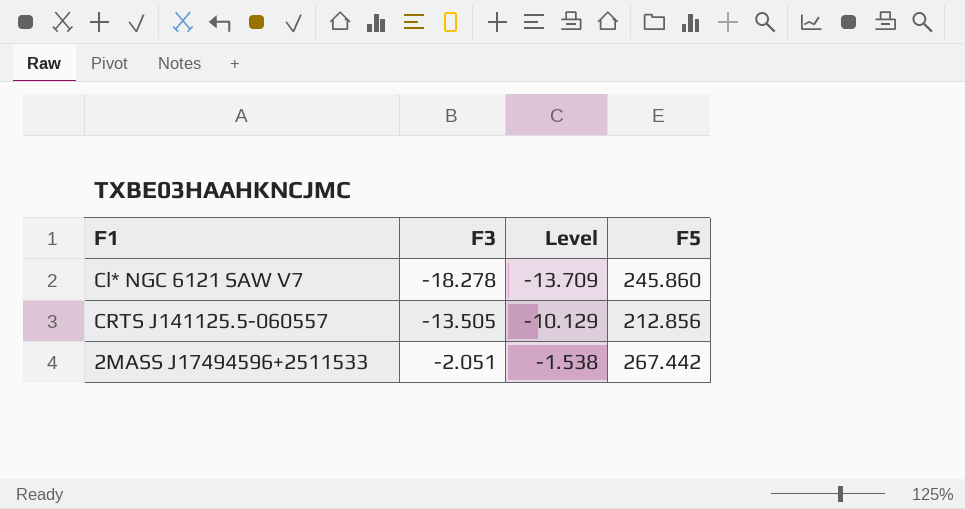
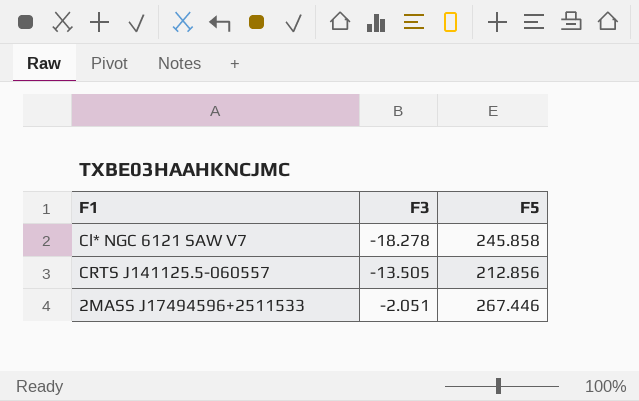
column Level | formula: [F3] * 0.75 -> none
Cl* NGC 6121 SAW V7 | F5: 245.860 -> 245.858
2MASS J17494596+2511533 | F5: 267.442 -> 267.446

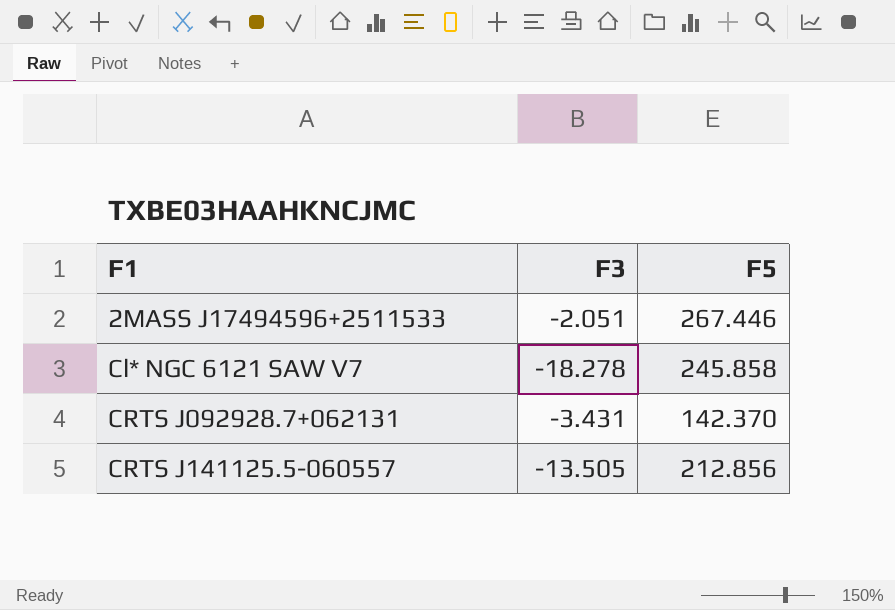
row order: F3 ascending -> F1 ascending
row CRTS J092928.7+062131: none -> -3.431 | 142.370

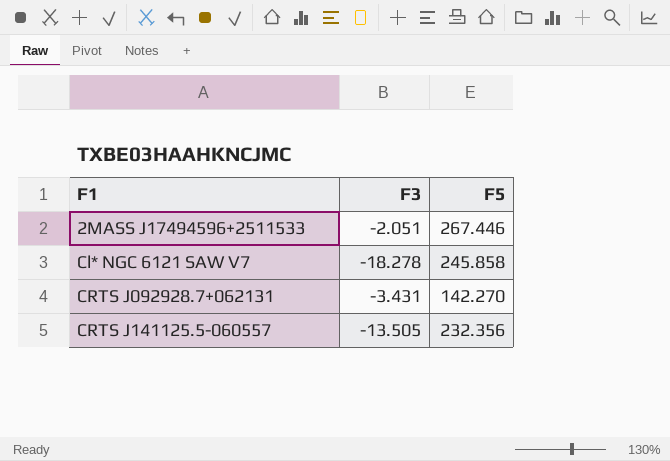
CRTS J092928.7+062131 | F5: 142.370 -> 142.270
CRTS J141125.5-060557 | F5: 212.856 -> 232.356

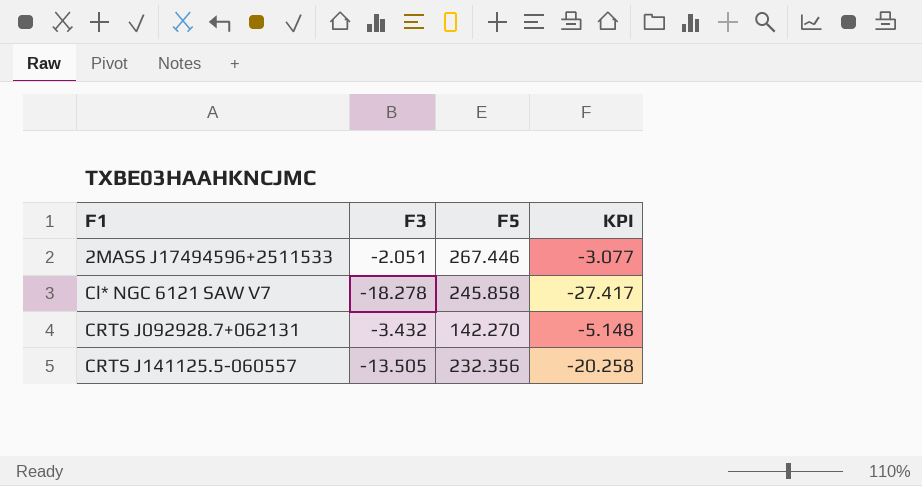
column KPI | formula: none -> [F3] * 1.5
CRTS J092928.7+062131 | F3: -3.431 -> -3.432

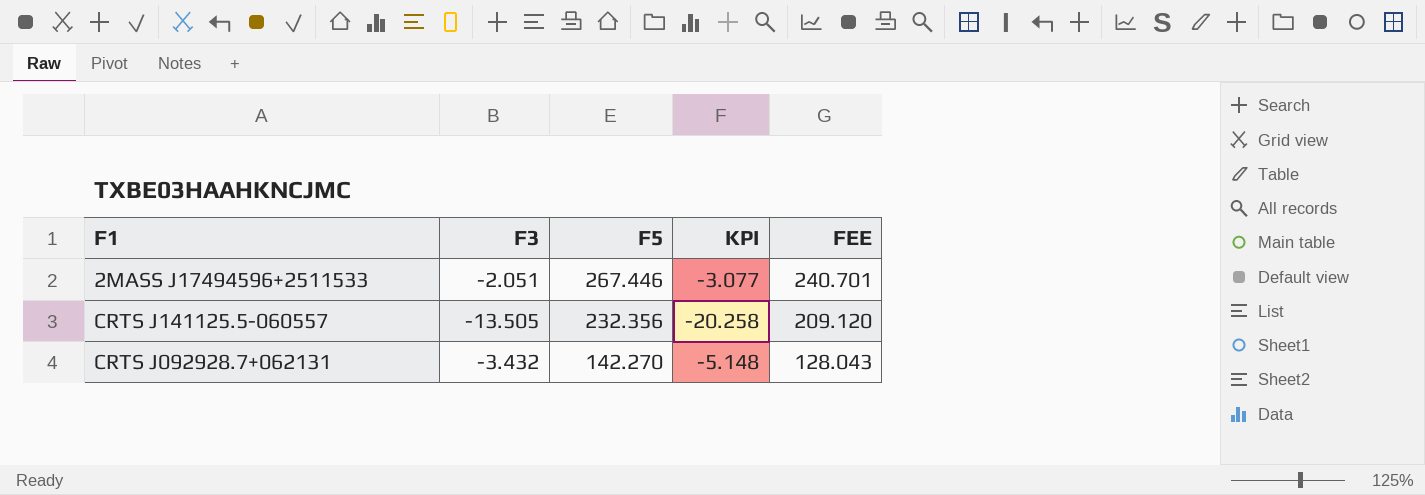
row order: F1 ascending -> F5 descending
column FEE | formula: none -> [F5] * 0.9
row Cl* NGC 6121 SAW V7: -18.278 | 245.858 | -27.417 -> none

